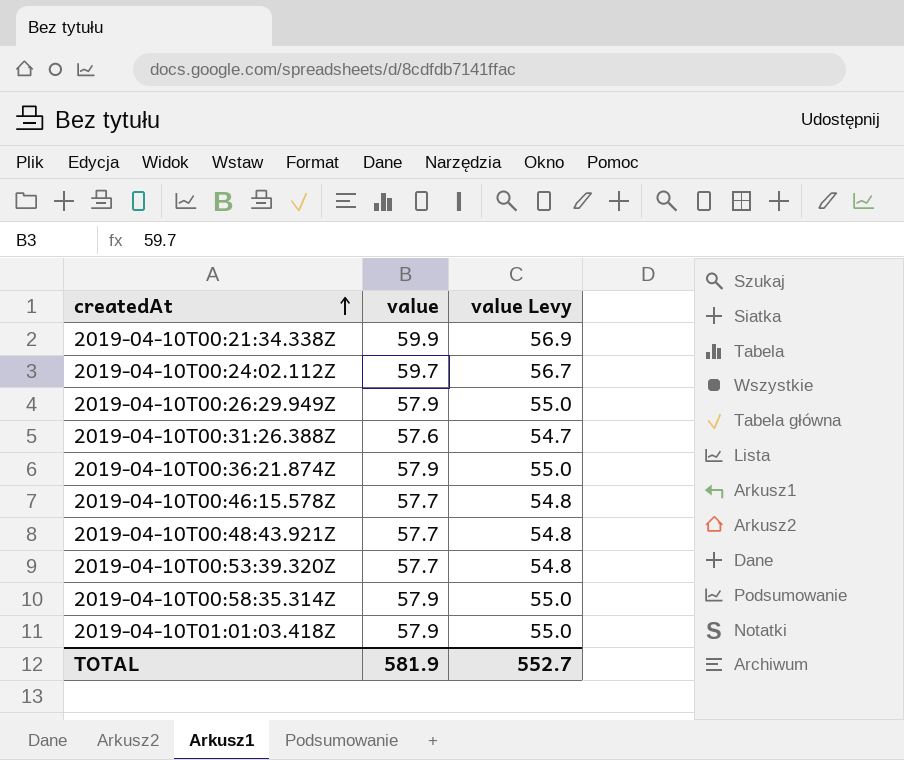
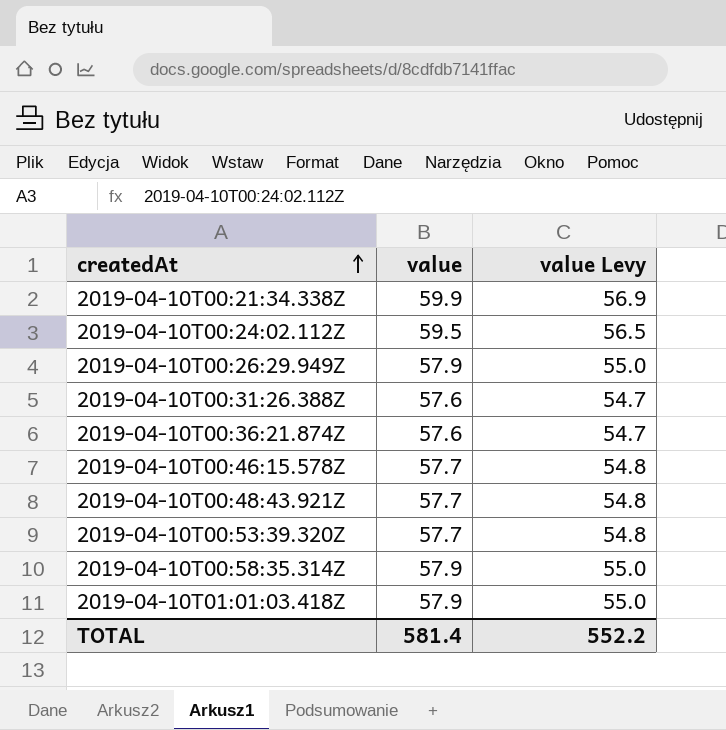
2019-04-10T00:24:02.112Z | value: 59.7 -> 59.5
2019-04-10T00:24:02.112Z | value Levy: 56.7 -> 56.5
2019-04-10T00:36:21.874Z | value: 57.9 -> 57.6
2019-04-10T00:36:21.874Z | value Levy: 55.0 -> 54.7
TOTAL | value: 581.9 -> 581.4
TOTAL | value Levy: 552.7 -> 552.2

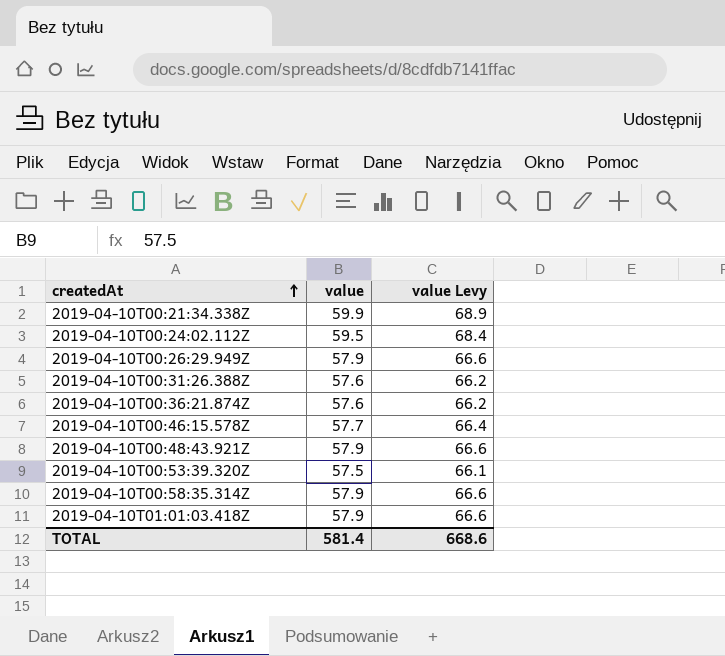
column value Levy | formula: [value] * 0.95 -> [value] * 1.15
2019-04-10T00:48:43.921Z | value: 57.7 -> 57.9
2019-04-10T00:53:39.320Z | value: 57.7 -> 57.5
TOTAL | value Levy: 552.2 -> 668.6

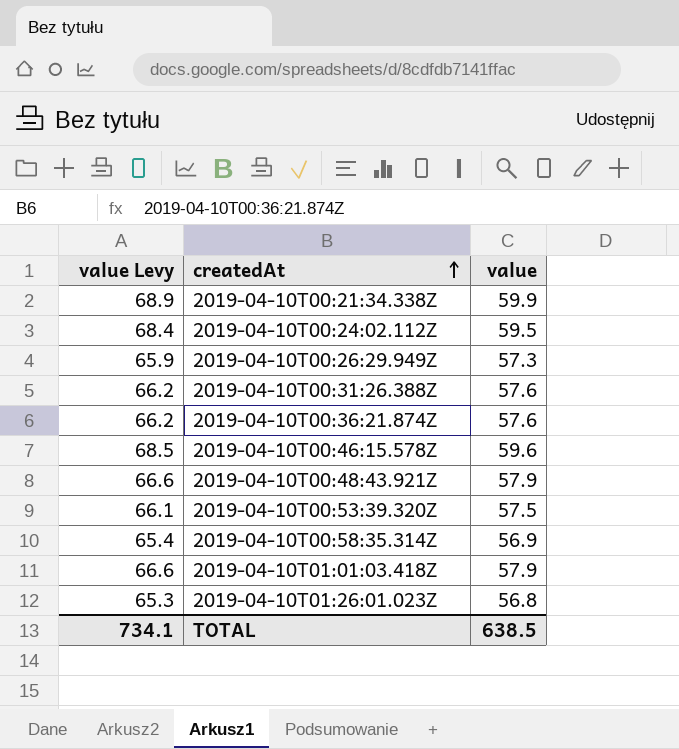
column value Levy | position: 3 -> 1
2019-04-10T00:26:29.949Z | value Levy: 66.6 -> 65.9
2019-04-10T00:26:29.949Z | value: 57.9 -> 57.3
2019-04-10T00:46:15.578Z | value Levy: 66.4 -> 68.5
2019-04-10T00:46:15.578Z | value: 57.7 -> 59.6
2019-04-10T00:58:35.314Z | value Levy: 66.6 -> 65.4
2019-04-10T00:58:35.314Z | value: 57.9 -> 56.9
row 2019-04-10T01:26:01.023Z: none -> 65.3 | 56.8
TOTAL | value Levy: 668.6 -> 734.1
TOTAL | value: 581.4 -> 638.5

